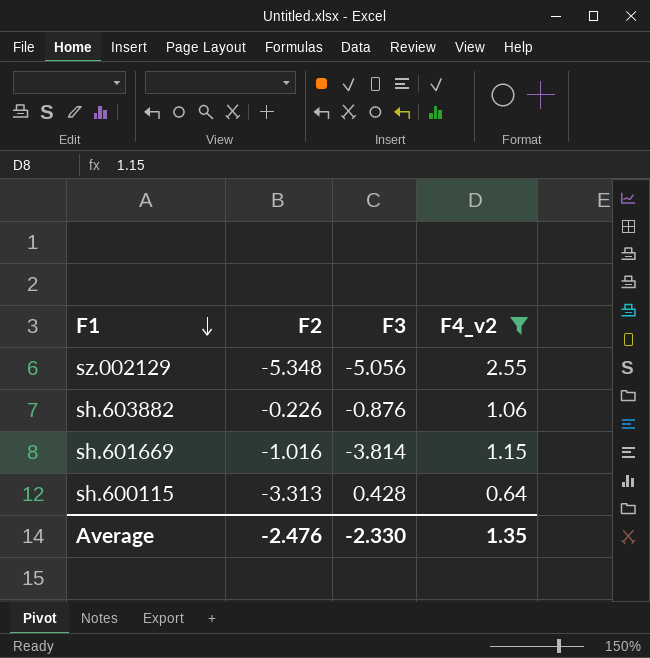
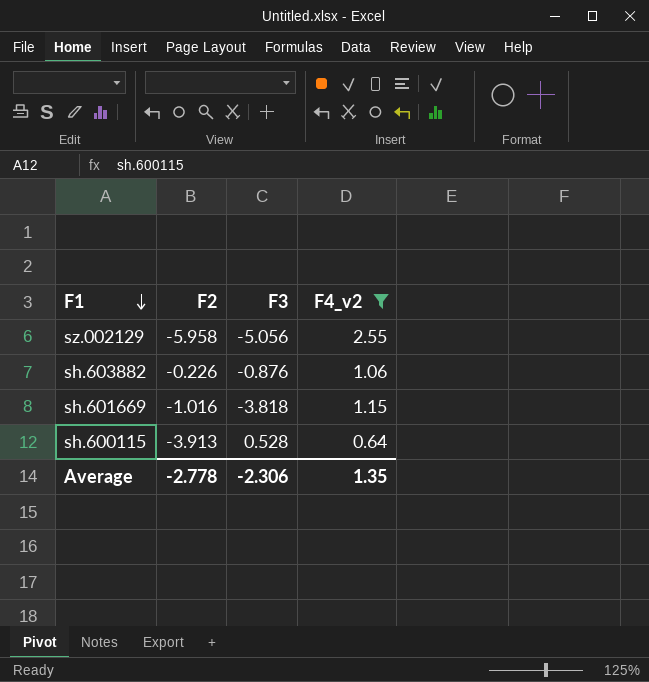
sz.002129 | F2: -5.348 -> -5.958
sh.601669 | F3: -3.814 -> -3.818
sh.600115 | F2: -3.313 -> -3.913
sh.600115 | F3: 0.428 -> 0.528
Average | F2: -2.476 -> -2.778
Average | F3: -2.330 -> -2.306

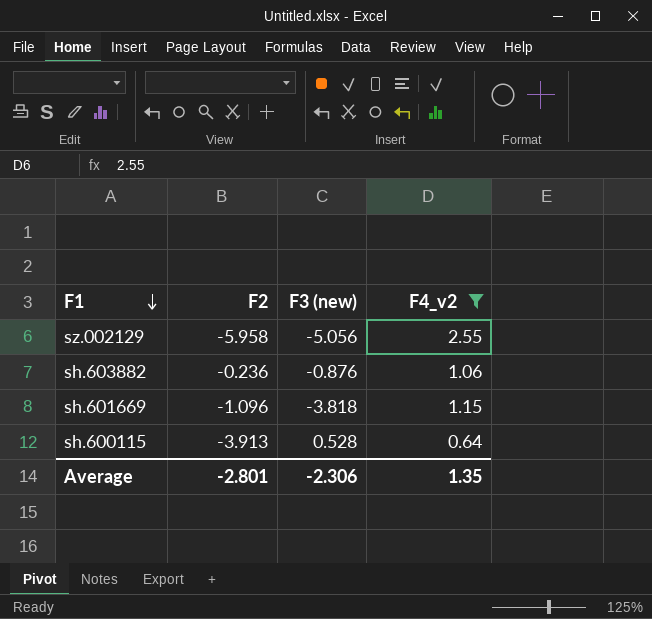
column name: F3 -> F3 (new)
sh.603882 | F2: -0.226 -> -0.236
sh.601669 | F2: -1.016 -> -1.096
Average | F2: -2.778 -> -2.801

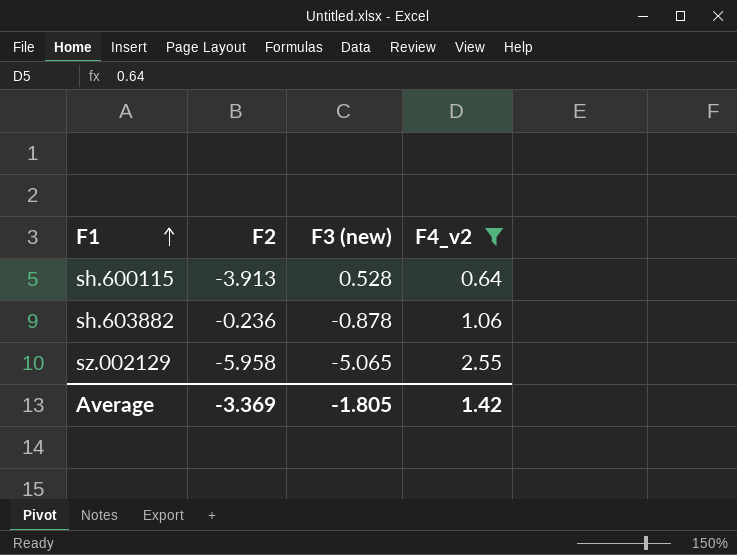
row order: F1 descending -> F1 ascending
row sh.601669: -1.096 | -3.818 | 1.15 -> none
sh.603882 | F3 (new): -0.876 -> -0.878
sz.002129 | F3 (new): -5.056 -> -5.065
Average | F2: -2.801 -> -3.369
Average | F3 (new): -2.306 -> -1.805
Average | F4_v2: 1.35 -> 1.42

